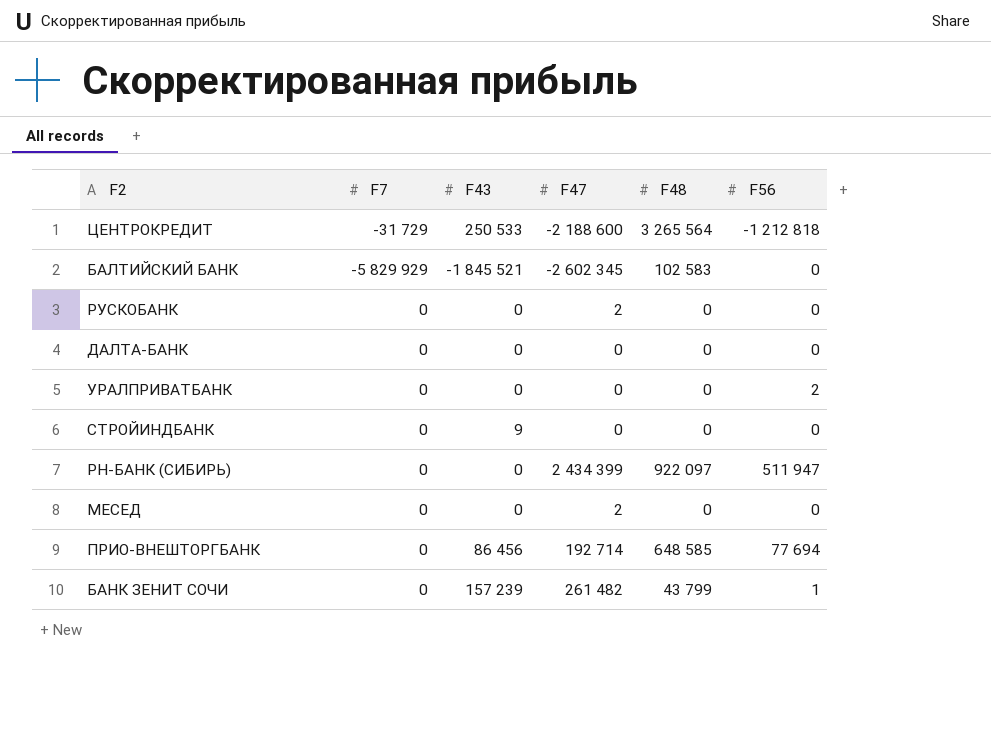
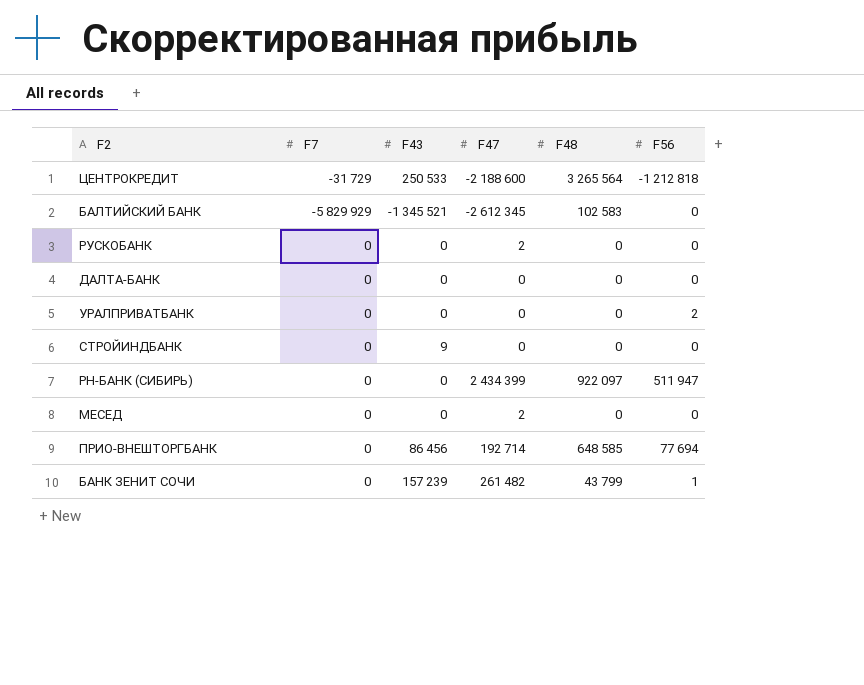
БАЛТИЙСКИЙ БАНК | F43: -1 845 521 -> -1 345 521
БАЛТИЙСКИЙ БАНК | F47: -2 602 345 -> -2 612 345

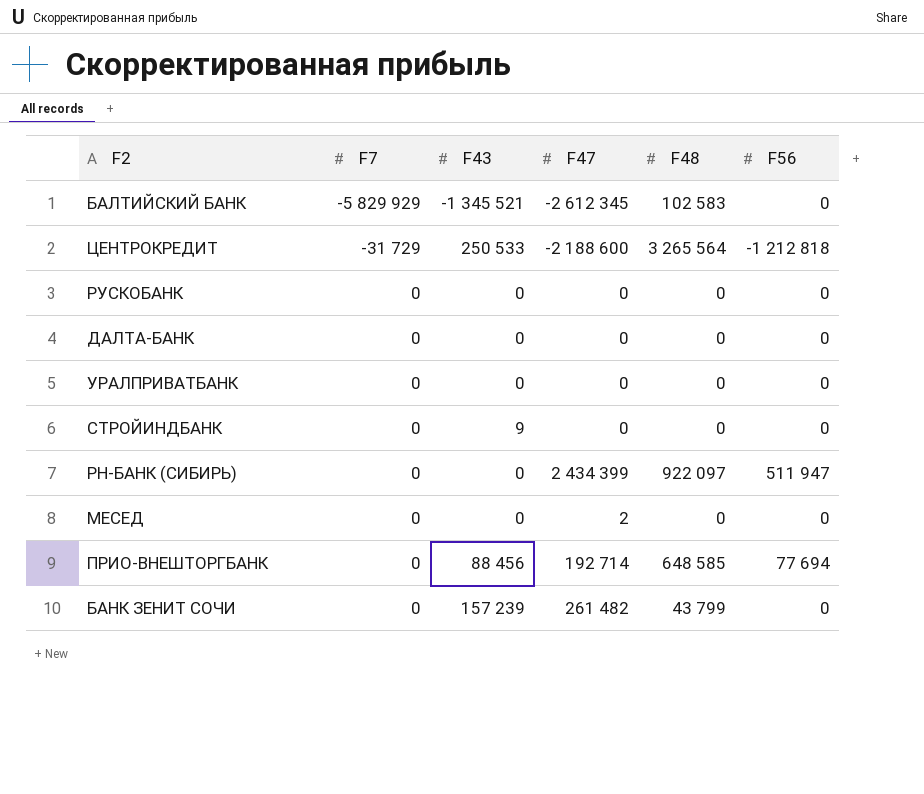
row order: none -> F7 ascending
РУСКОБАНК | F47: 2 -> 0
УРАЛПРИВАТБАНК | F56: 2 -> 0
ПРИО-ВНЕШТОРГБАНК | F43: 86 456 -> 88 456
БАНК ЗЕНИТ СОЧИ | F56: 1 -> 0

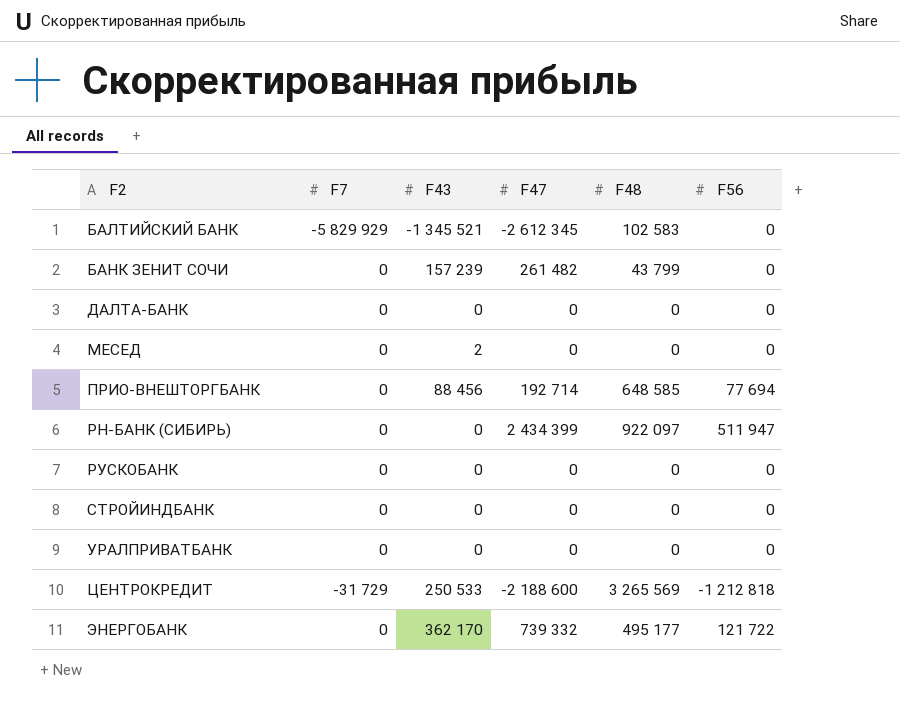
row order: F7 ascending -> F2 ascending
МЕСЕД | F43: 0 -> 2
МЕСЕД | F47: 2 -> 0
СТРОЙИНДБАНК | F43: 9 -> 0
ЦЕНТРОКРЕДИТ | F48: 3 265 564 -> 3 265 569
row ЭНЕРГОБАНК: none -> 0 | 362 170 | 739 332 | 495 177 | 121 722

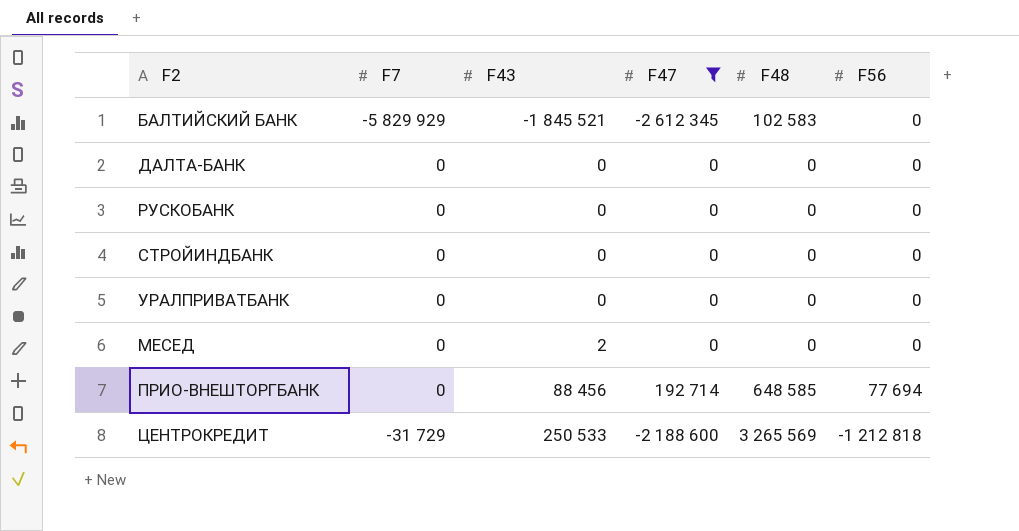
filter: none -> F47 <= 192 714
row order: F2 ascending -> F43 ascending
БАЛТИЙСКИЙ БАНК | F43: -1 345 521 -> -1 845 521

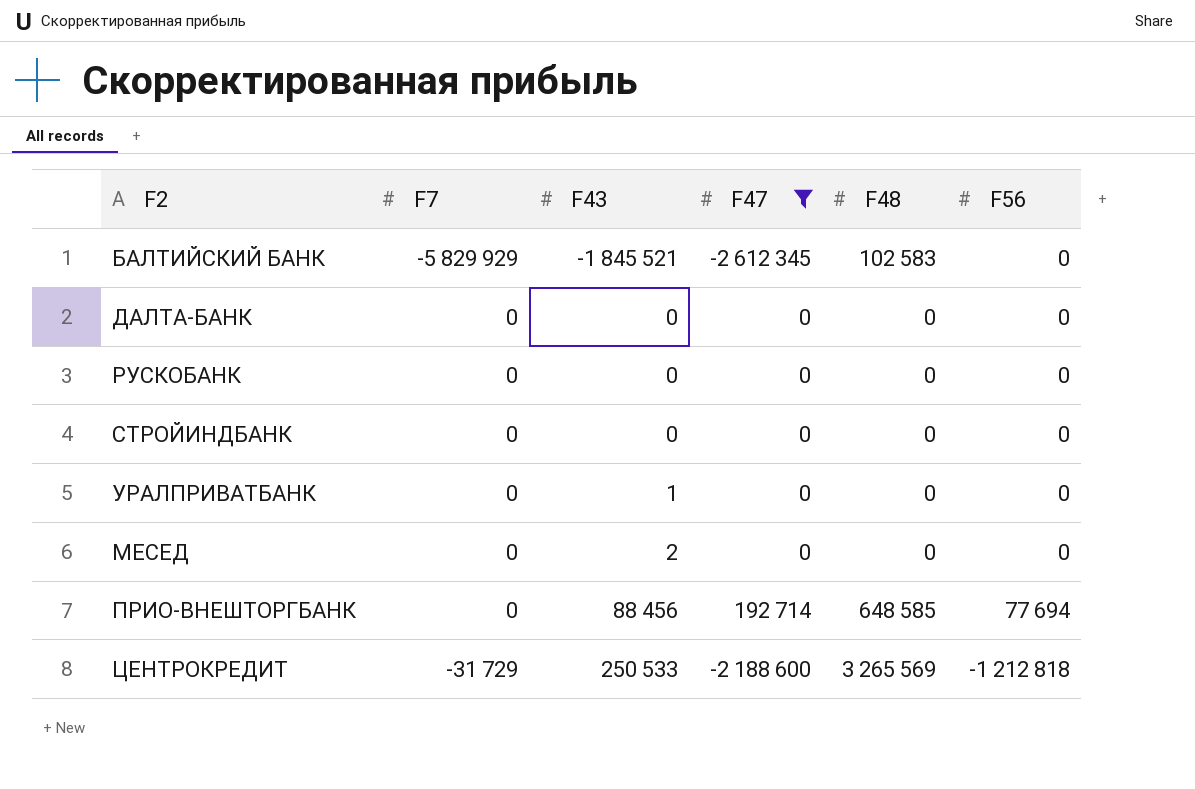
УРАЛПРИВАТБАНК | F43: 0 -> 1

